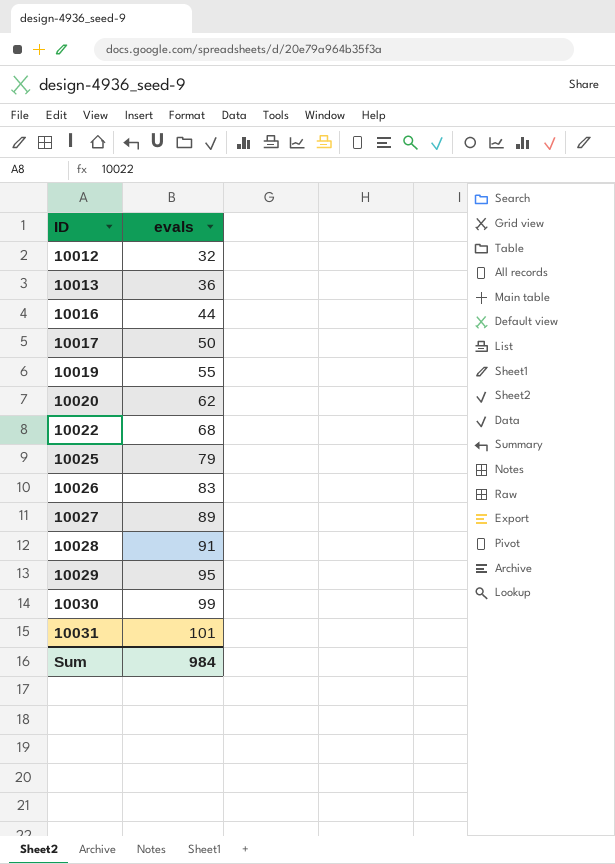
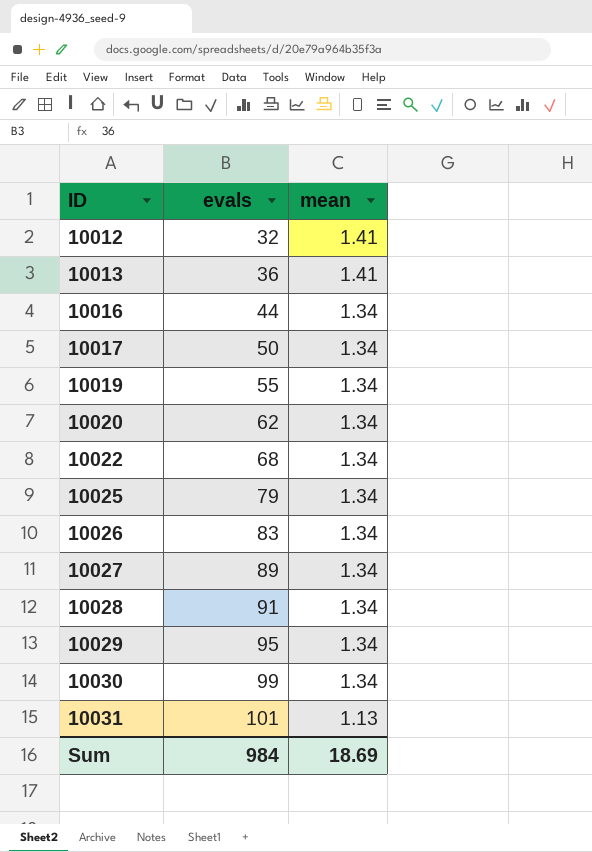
column mean | position: none -> 3

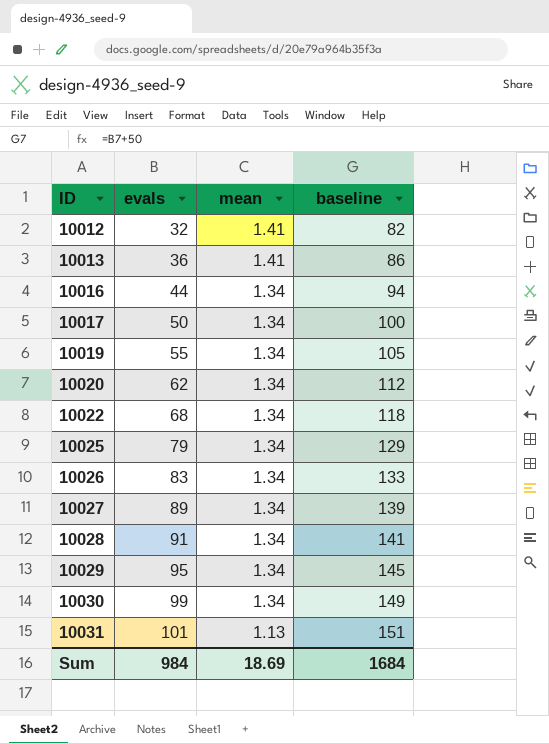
column baseline | formula: none -> [evals] + 50

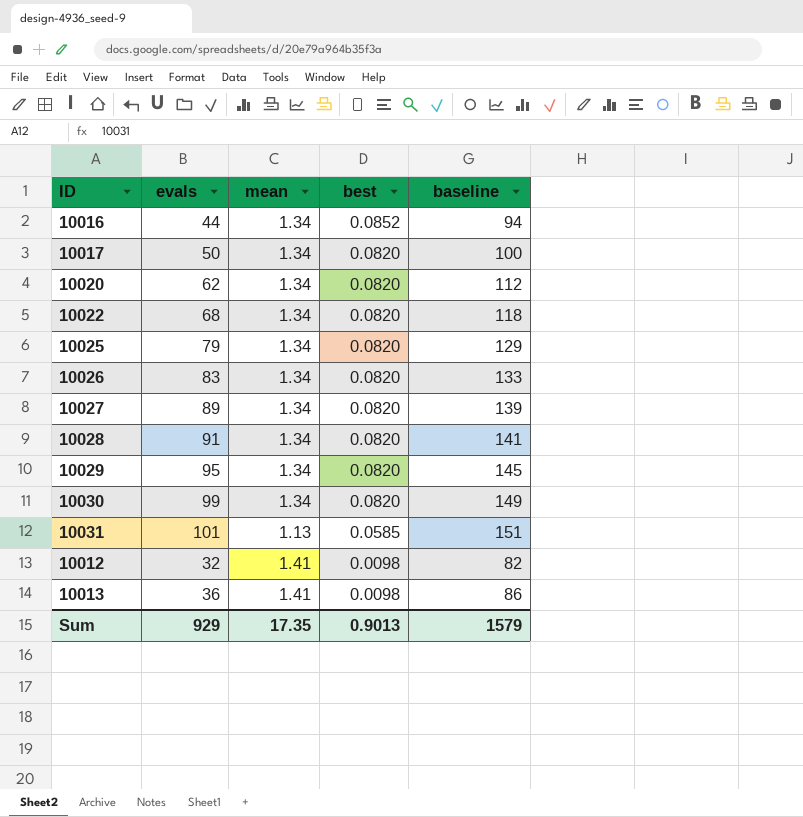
row order: ID ascending -> best descending
column best | position: none -> 4
row 10019: 55 | 1.34 | 105 -> none
Sum | evals: 984 -> 929
Sum | mean: 18.69 -> 17.35
Sum | baseline: 1684 -> 1579

